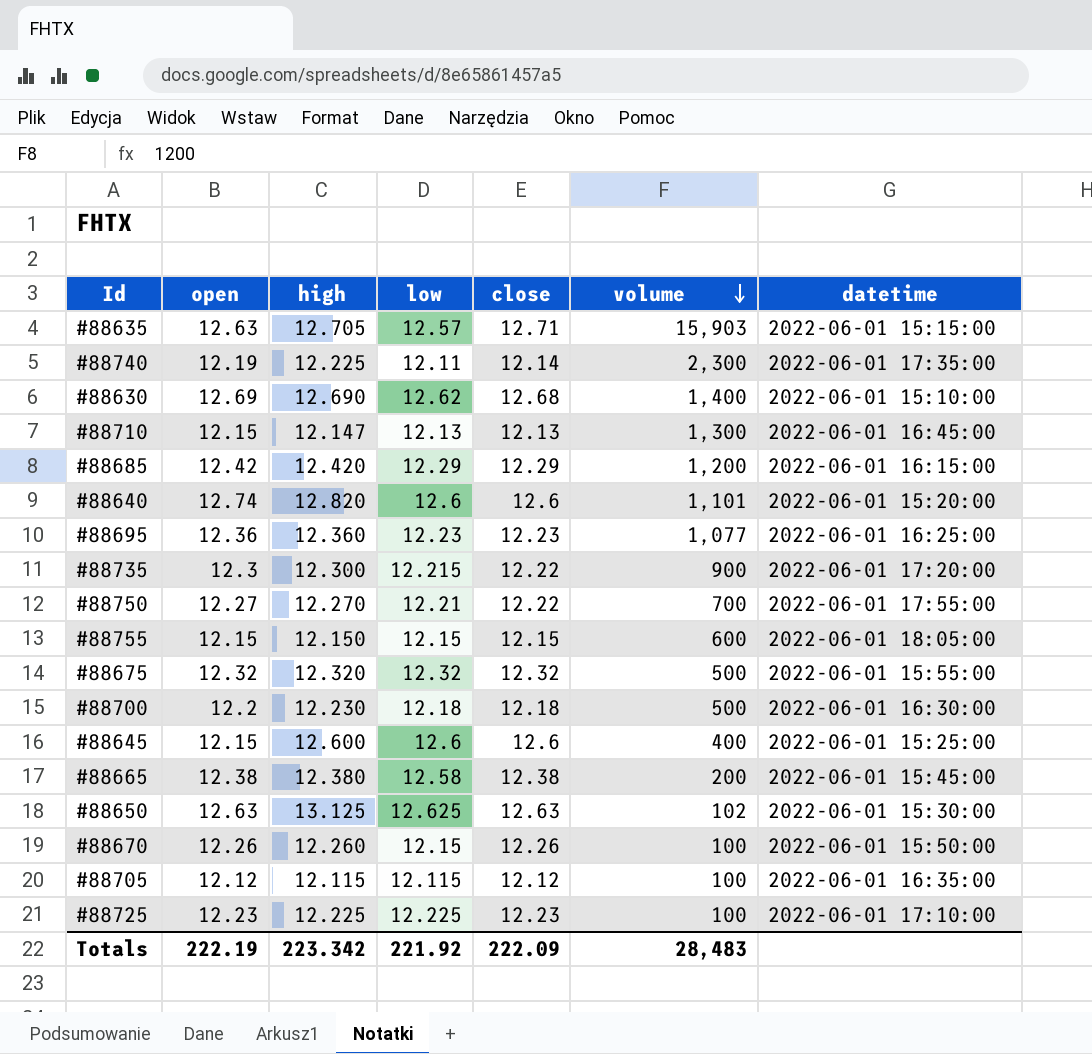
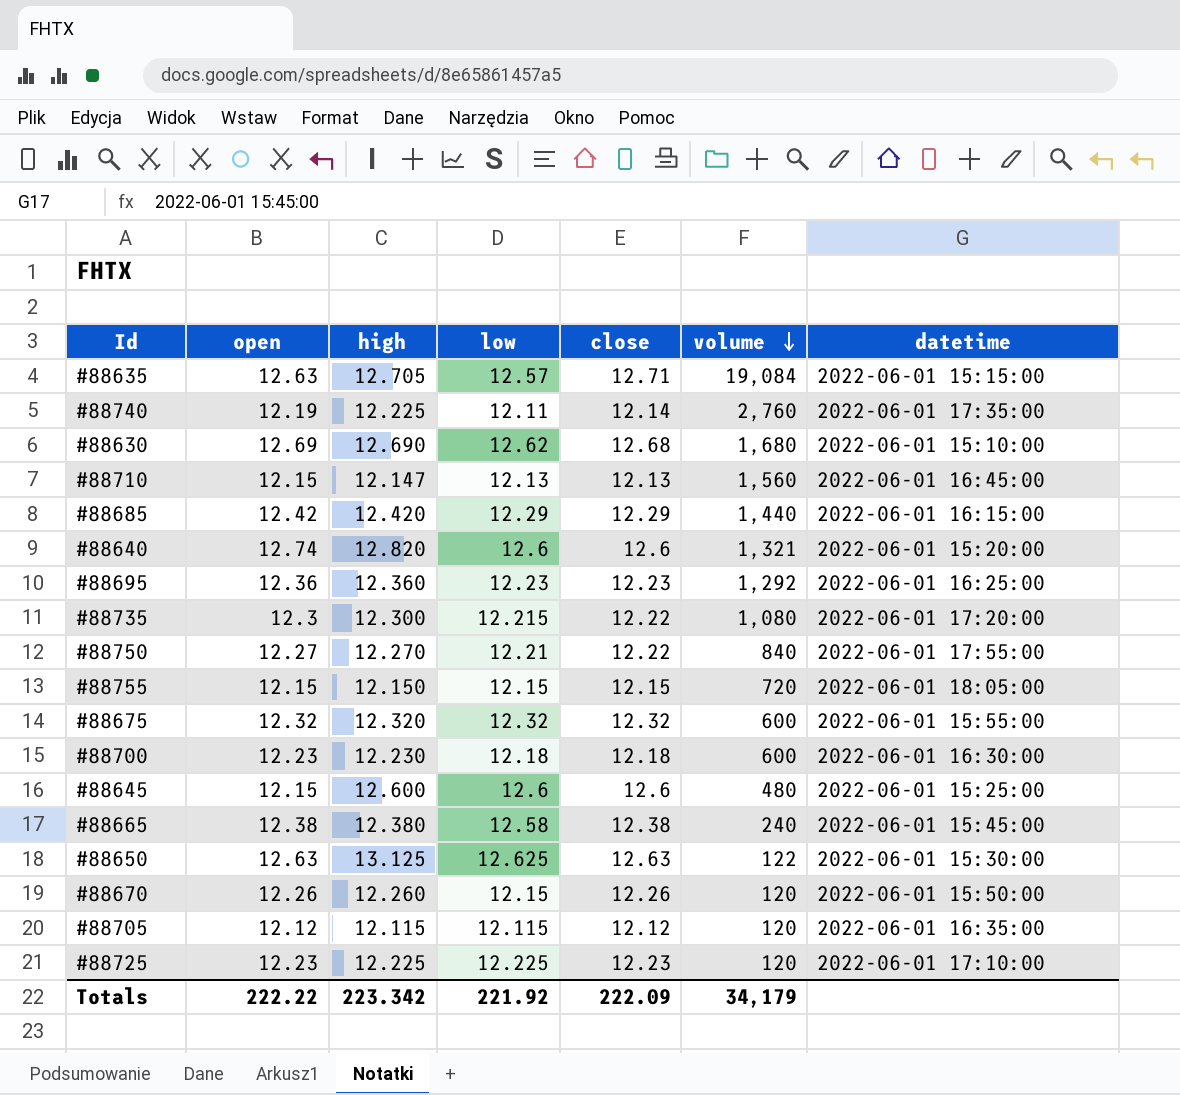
#88635 | volume: 15,903 -> 19,084
#88740 | volume: 2,300 -> 2,760
#88630 | volume: 1,400 -> 1,680
#88710 | volume: 1,300 -> 1,560
#88685 | volume: 1,200 -> 1,440
#88640 | volume: 1,101 -> 1,321
#88695 | volume: 1,077 -> 1,292
#88735 | volume: 900 -> 1,080
#88750 | volume: 700 -> 840
#88755 | volume: 600 -> 720
#88675 | volume: 500 -> 600
#88700 | open: 12.2 -> 12.23
#88700 | volume: 500 -> 600
#88645 | volume: 400 -> 480
#88665 | volume: 200 -> 240
#88650 | volume: 102 -> 122
#88670 | volume: 100 -> 120
#88705 | volume: 100 -> 120
#88725 | volume: 100 -> 120
Totals | open: 222.19 -> 222.22
Totals | volume: 28,483 -> 34,179

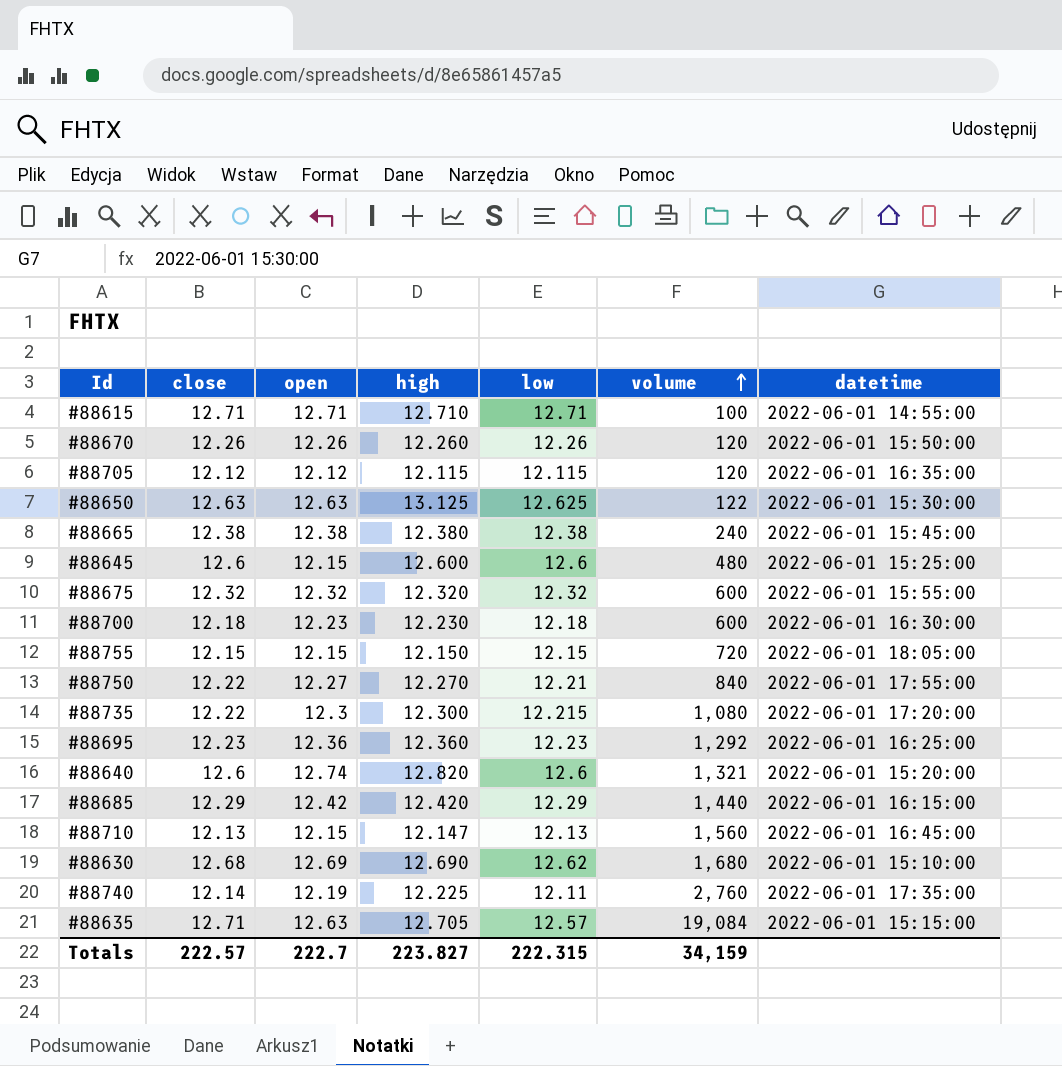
row order: volume descending -> volume ascending
column close | position: 5 -> 2
row #88725: 12.23 | 12.225 | 12.225 | 12.23 | 120 | 2022-06-01 17:10:00 -> none
row #88615: none -> 12.71 | 12.71 | 12.710 | 12.71 | 100 | 2022-06-01 14:55:00
#88670 | low: 12.15 -> 12.26
#88665 | low: 12.58 -> 12.38
Totals | close: 222.09 -> 222.57
Totals | open: 222.22 -> 222.7
Totals | high: 223.342 -> 223.827
Totals | low: 221.92 -> 222.315
Totals | volume: 34,179 -> 34,159

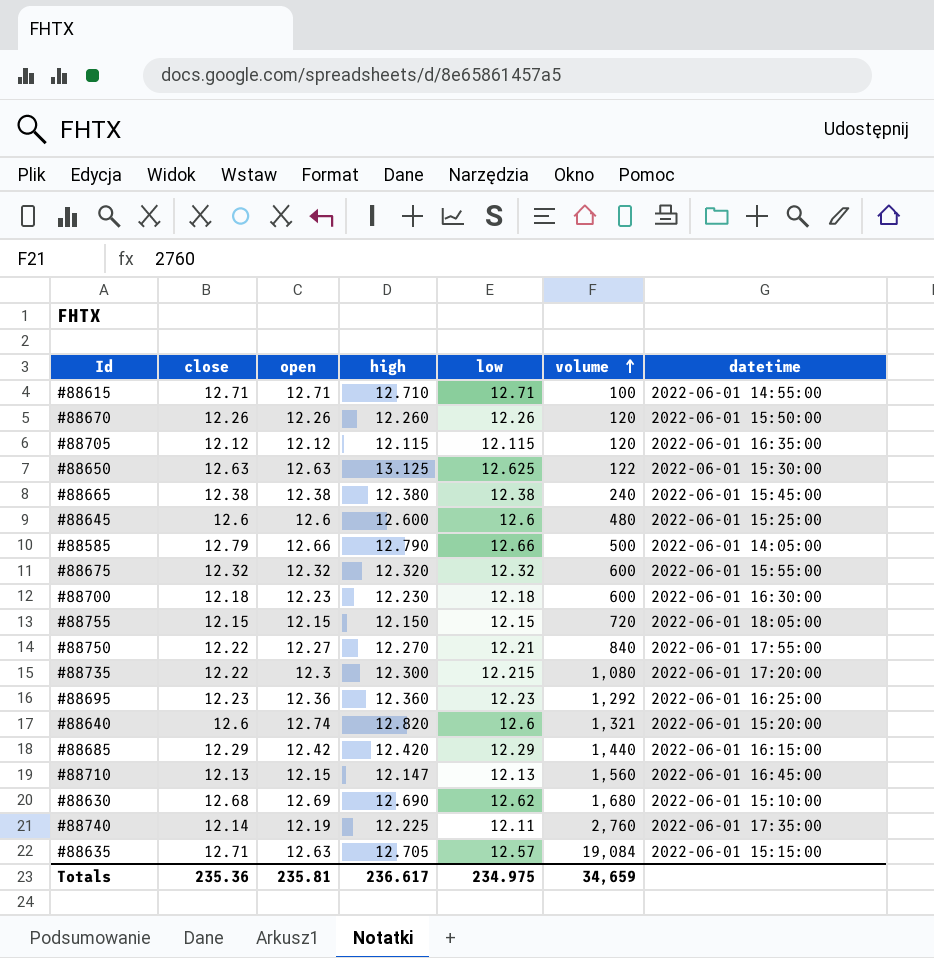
#88645 | open: 12.15 -> 12.6
row #88585: none -> 12.79 | 12.66 | 12.790 | 12.66 | 500 | 2022-06-01 14:05:00
Totals | close: 222.57 -> 235.36
Totals | open: 222.7 -> 235.81
Totals | high: 223.827 -> 236.617
Totals | low: 222.315 -> 234.975
Totals | volume: 34,159 -> 34,659

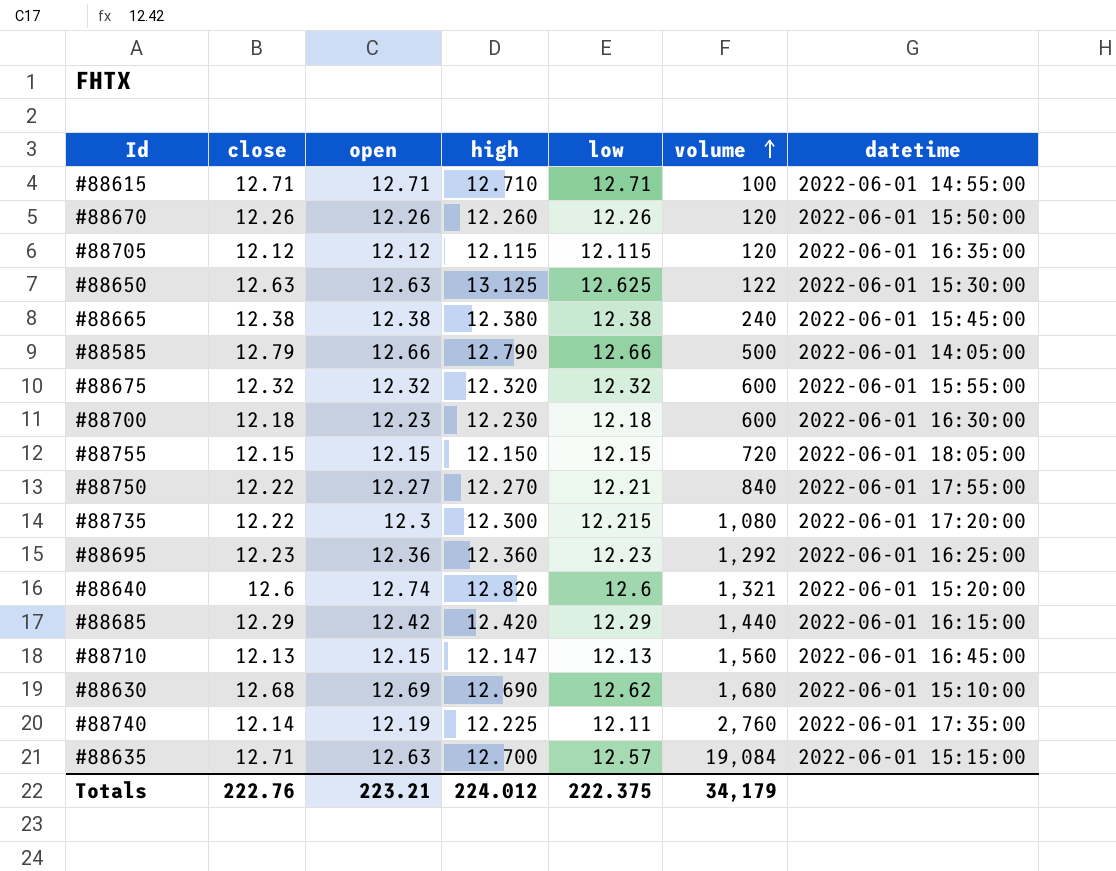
row #88645: 12.6 | 12.6 | 12.600 | 12.6 | 480 | 2022-06-01 15:25:00 -> none
#88635 | high: 12.705 -> 12.700
Totals | close: 235.36 -> 222.76
Totals | open: 235.81 -> 223.21
Totals | high: 236.617 -> 224.012
Totals | low: 234.975 -> 222.375
Totals | volume: 34,659 -> 34,179

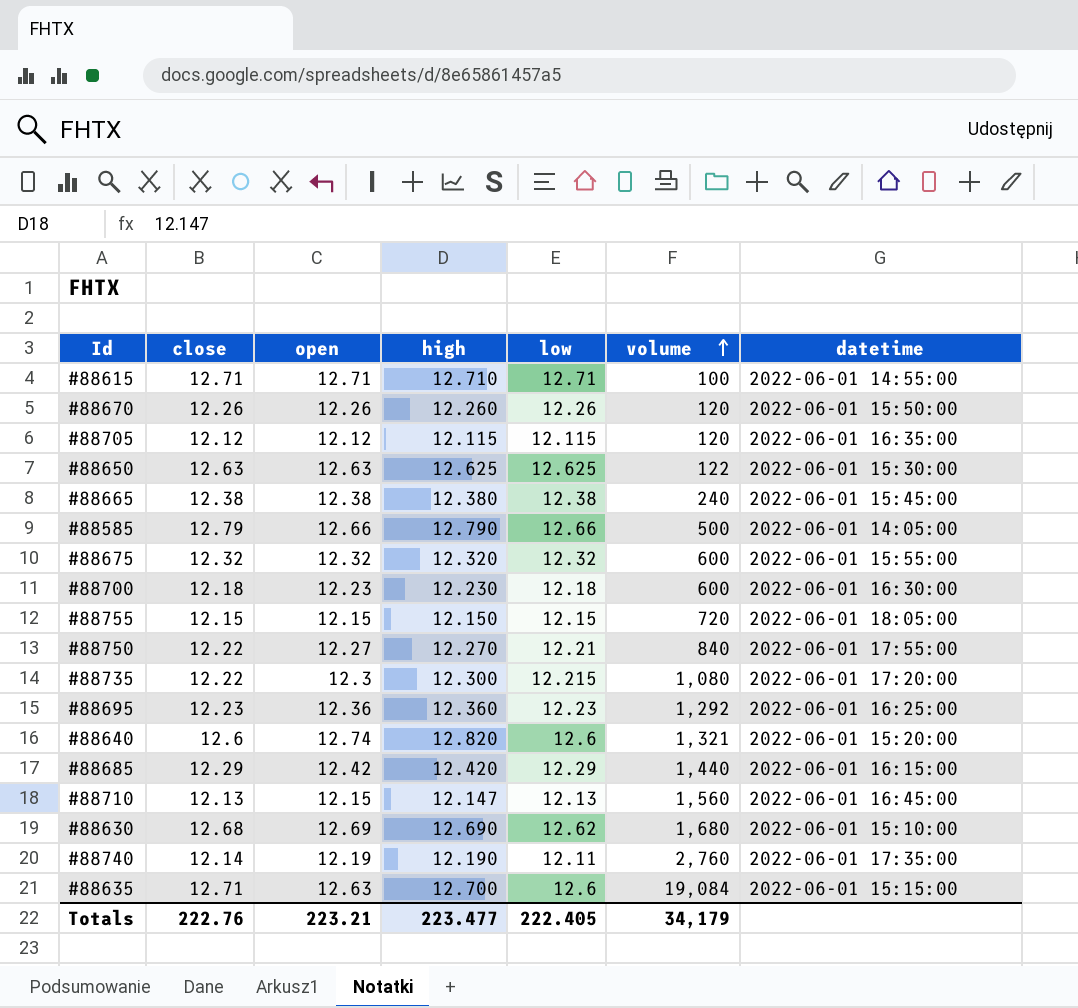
#88650 | high: 13.125 -> 12.625
#88740 | high: 12.225 -> 12.190
#88635 | low: 12.57 -> 12.6
Totals | high: 224.012 -> 223.477
Totals | low: 222.375 -> 222.405

